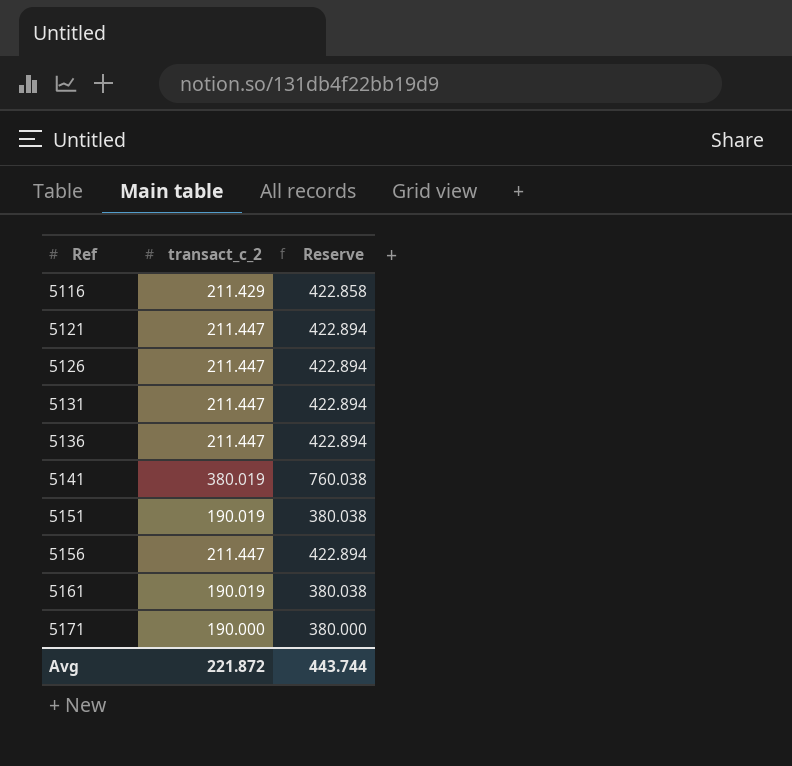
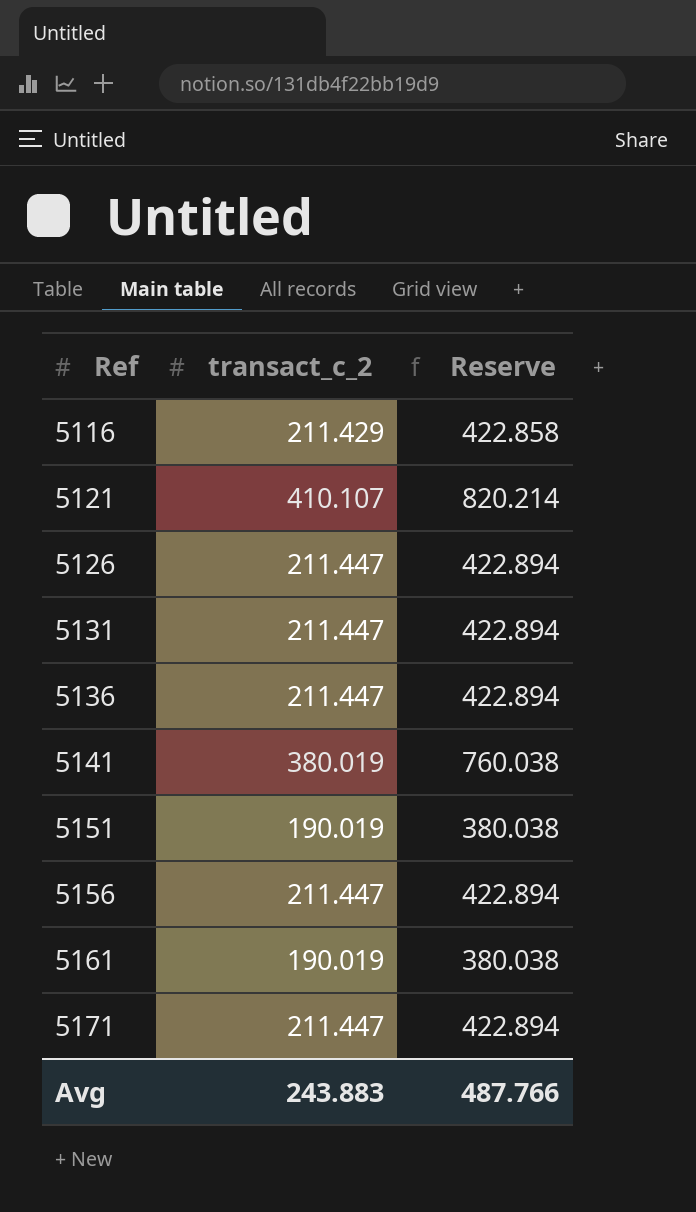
5121 | transact_c_2: 211.447 -> 410.107
5121 | Reserve: 422.894 -> 820.214
5171 | transact_c_2: 190.000 -> 211.447
5171 | Reserve: 380.000 -> 422.894
Avg | transact_c_2: 221.872 -> 243.883
Avg | Reserve: 443.744 -> 487.766

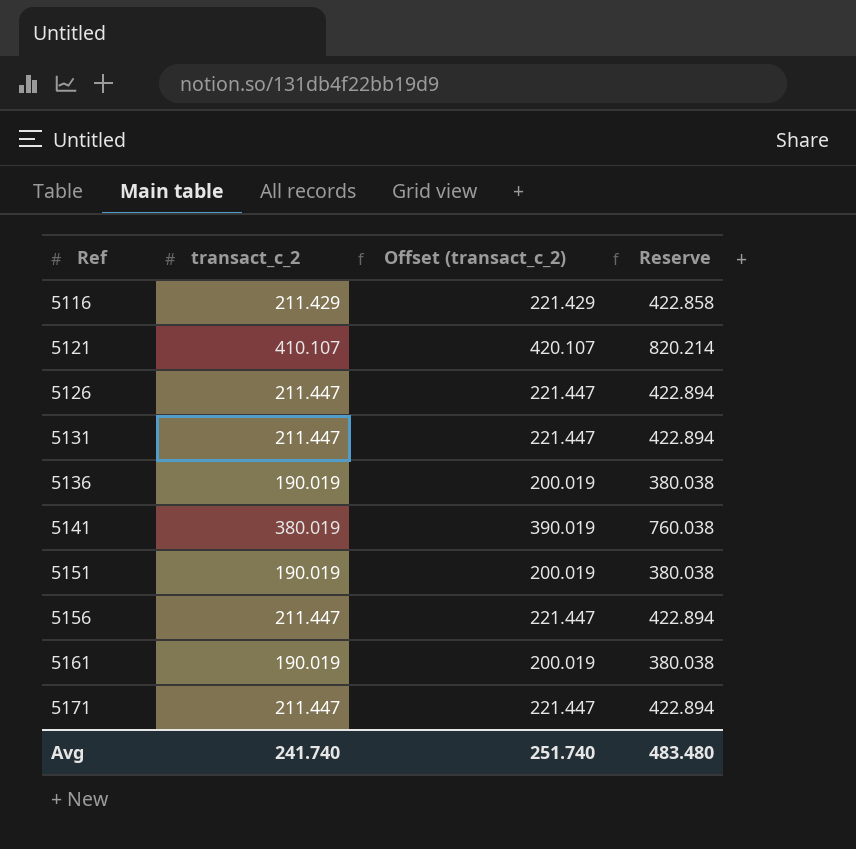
column Offset (transact_c_2) | formula: none -> [transact_c_2] + 10
5136 | transact_c_2: 211.447 -> 190.019
5136 | Reserve: 422.894 -> 380.038
Avg | transact_c_2: 243.883 -> 241.740
Avg | Reserve: 487.766 -> 483.480

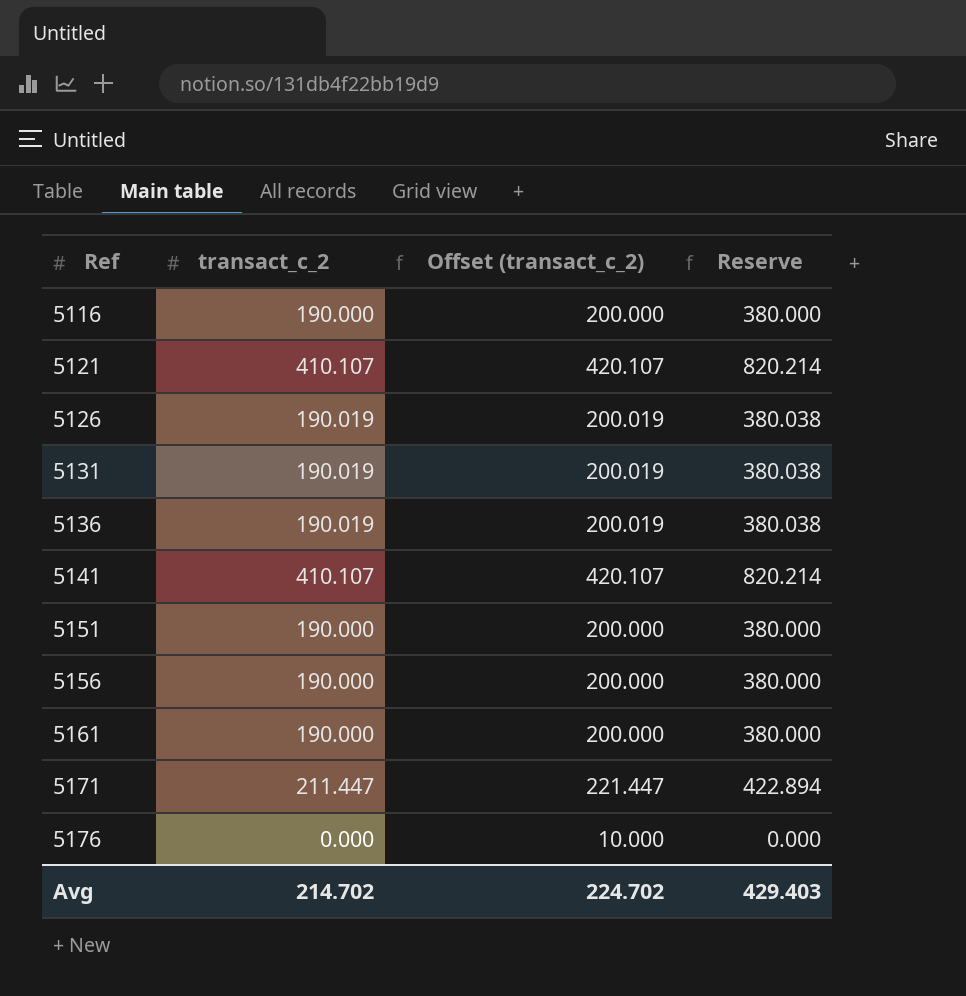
5116 | transact_c_2: 211.429 -> 190.000
5116 | Offset (transact_c_2): 221.429 -> 200.000
5116 | Reserve: 422.858 -> 380.000
5126 | transact_c_2: 211.447 -> 190.019
5126 | Offset (transact_c_2): 221.447 -> 200.019
5126 | Reserve: 422.894 -> 380.038
5131 | transact_c_2: 211.447 -> 190.019
5131 | Offset (transact_c_2): 221.447 -> 200.019
5131 | Reserve: 422.894 -> 380.038
5141 | transact_c_2: 380.019 -> 410.107
5141 | Offset (transact_c_2): 390.019 -> 420.107
5141 | Reserve: 760.038 -> 820.214
5151 | transact_c_2: 190.019 -> 190.000
5151 | Offset (transact_c_2): 200.019 -> 200.000
5151 | Reserve: 380.038 -> 380.000
5156 | transact_c_2: 211.447 -> 190.000
5156 | Offset (transact_c_2): 221.447 -> 200.000
5156 | Reserve: 422.894 -> 380.000
5161 | transact_c_2: 190.019 -> 190.000
5161 | Offset (transact_c_2): 200.019 -> 200.000
5161 | Reserve: 380.038 -> 380.000
row 5176: none -> 0.000 | 10.000 | 0.000
Avg | transact_c_2: 241.740 -> 214.702
Avg | Offset (transact_c_2): 251.740 -> 224.702
Avg | Reserve: 483.480 -> 429.403

